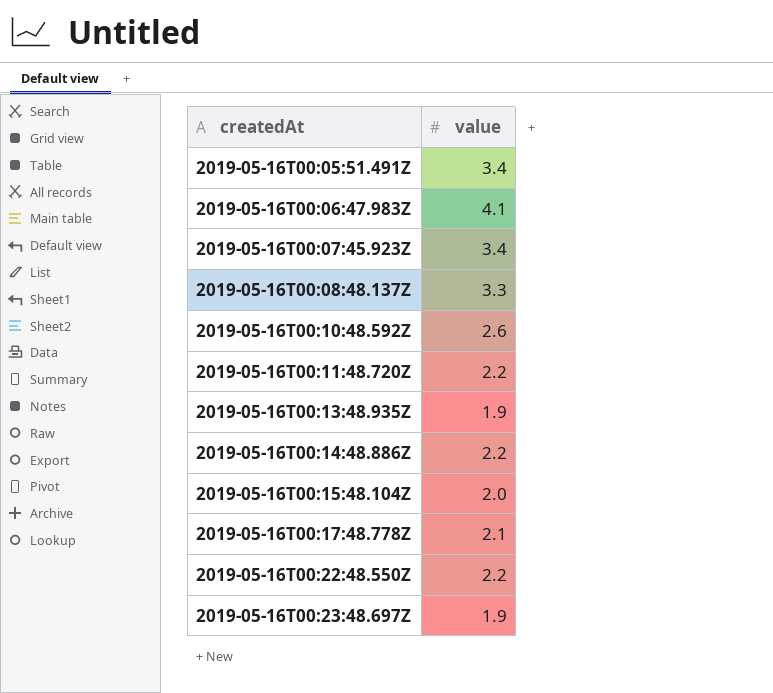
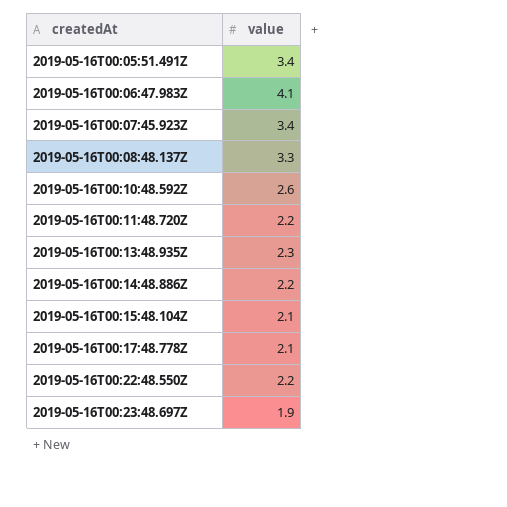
2019-05-16T00:13:48.935Z | value: 1.9 -> 2.3
2019-05-16T00:15:48.104Z | value: 2.0 -> 2.1

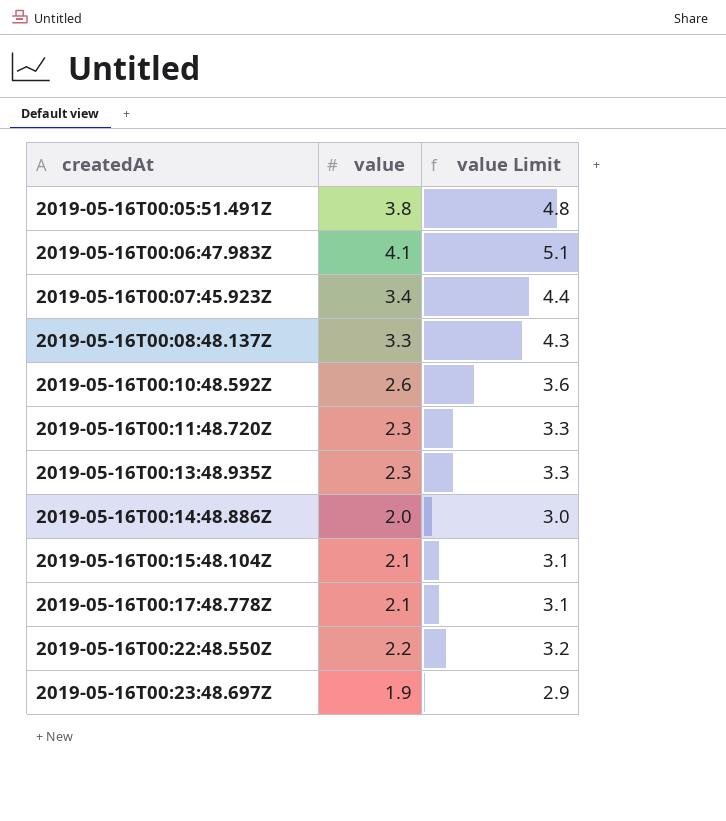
column value Limit | formula: none -> [value] + 1
2019-05-16T00:05:51.491Z | value: 3.4 -> 3.8
2019-05-16T00:11:48.720Z | value: 2.2 -> 2.3
2019-05-16T00:14:48.886Z | value: 2.2 -> 2.0

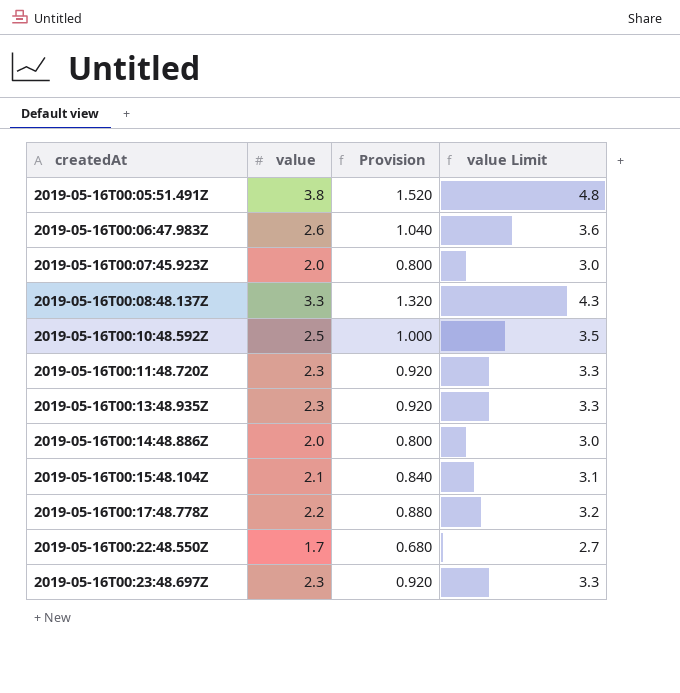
column Provision | formula: none -> [value] * 0.4
2019-05-16T00:06:47.983Z | value: 4.1 -> 2.6
2019-05-16T00:06:47.983Z | value Limit: 5.1 -> 3.6
2019-05-16T00:07:45.923Z | value: 3.4 -> 2.0
2019-05-16T00:07:45.923Z | value Limit: 4.4 -> 3.0
2019-05-16T00:10:48.592Z | value: 2.6 -> 2.5
2019-05-16T00:10:48.592Z | value Limit: 3.6 -> 3.5
2019-05-16T00:17:48.778Z | value: 2.1 -> 2.2
2019-05-16T00:17:48.778Z | value Limit: 3.1 -> 3.2
2019-05-16T00:22:48.550Z | value: 2.2 -> 1.7
2019-05-16T00:22:48.550Z | value Limit: 3.2 -> 2.7
2019-05-16T00:23:48.697Z | value: 1.9 -> 2.3
2019-05-16T00:23:48.697Z | value Limit: 2.9 -> 3.3

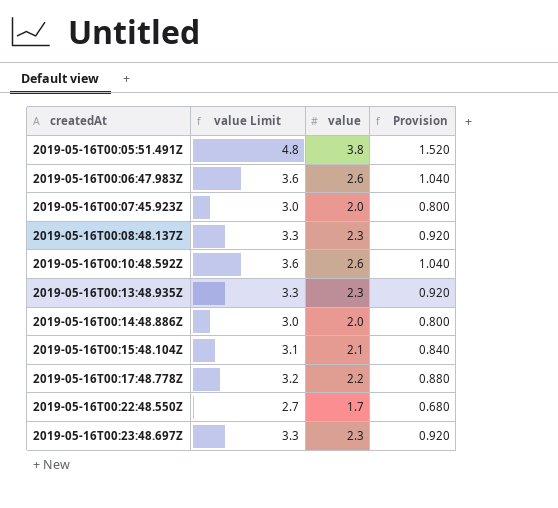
column value Limit | position: 4 -> 2
row 2019-05-16T00:11:48.720Z: 2.3 | 0.920 | 3.3 -> none
2019-05-16T00:08:48.137Z | value Limit: 4.3 -> 3.3
2019-05-16T00:08:48.137Z | value: 3.3 -> 2.3
2019-05-16T00:08:48.137Z | Provision: 1.320 -> 0.920
2019-05-16T00:10:48.592Z | value Limit: 3.5 -> 3.6
2019-05-16T00:10:48.592Z | value: 2.5 -> 2.6
2019-05-16T00:10:48.592Z | Provision: 1.000 -> 1.040

